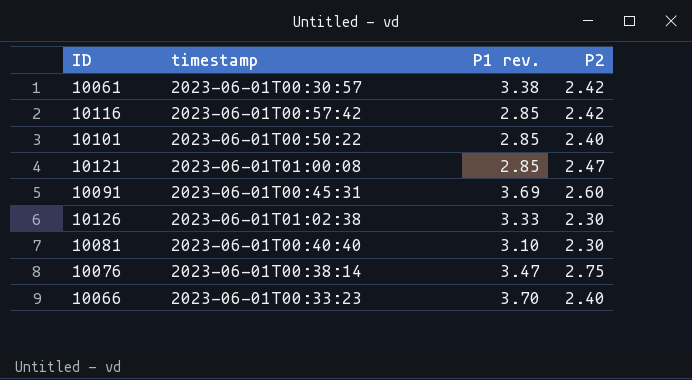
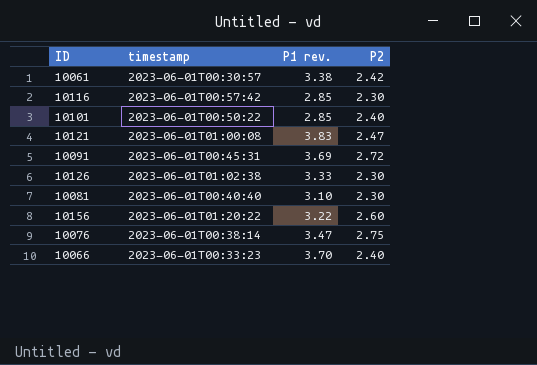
10116 | P2: 2.42 -> 2.30
10121 | P1 rev.: 2.85 -> 3.83
10091 | P2: 2.60 -> 2.72
row 10156: none -> 2023-06-01T01:20:22 | 3.22 | 2.60

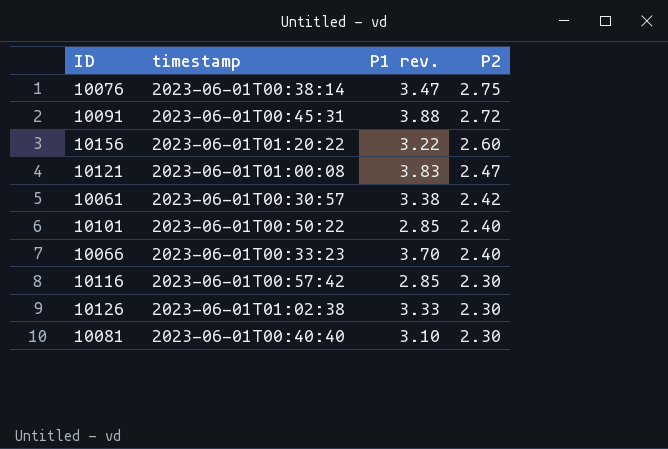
row order: none -> P2 descending
10091 | P1 rev.: 3.69 -> 3.88

